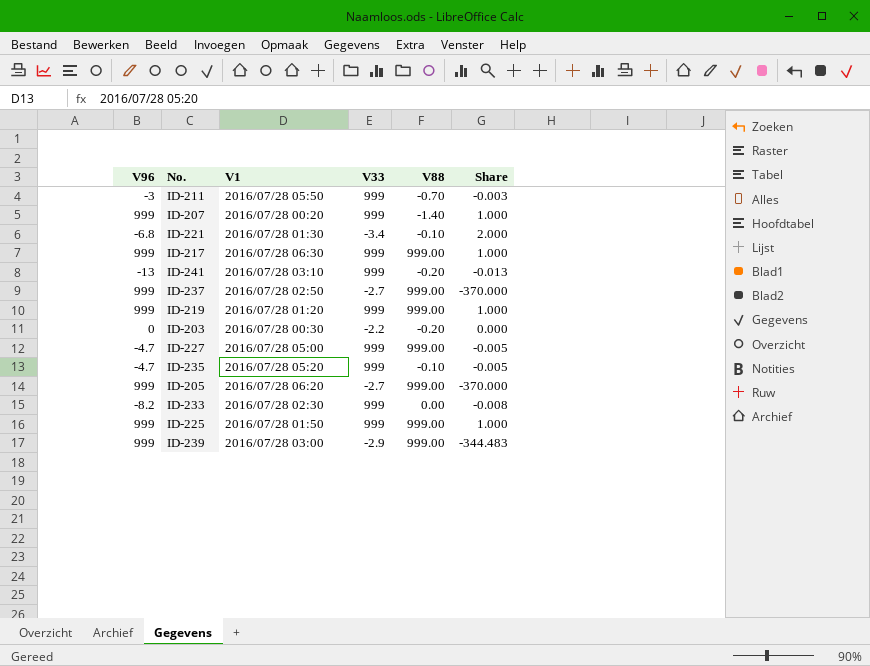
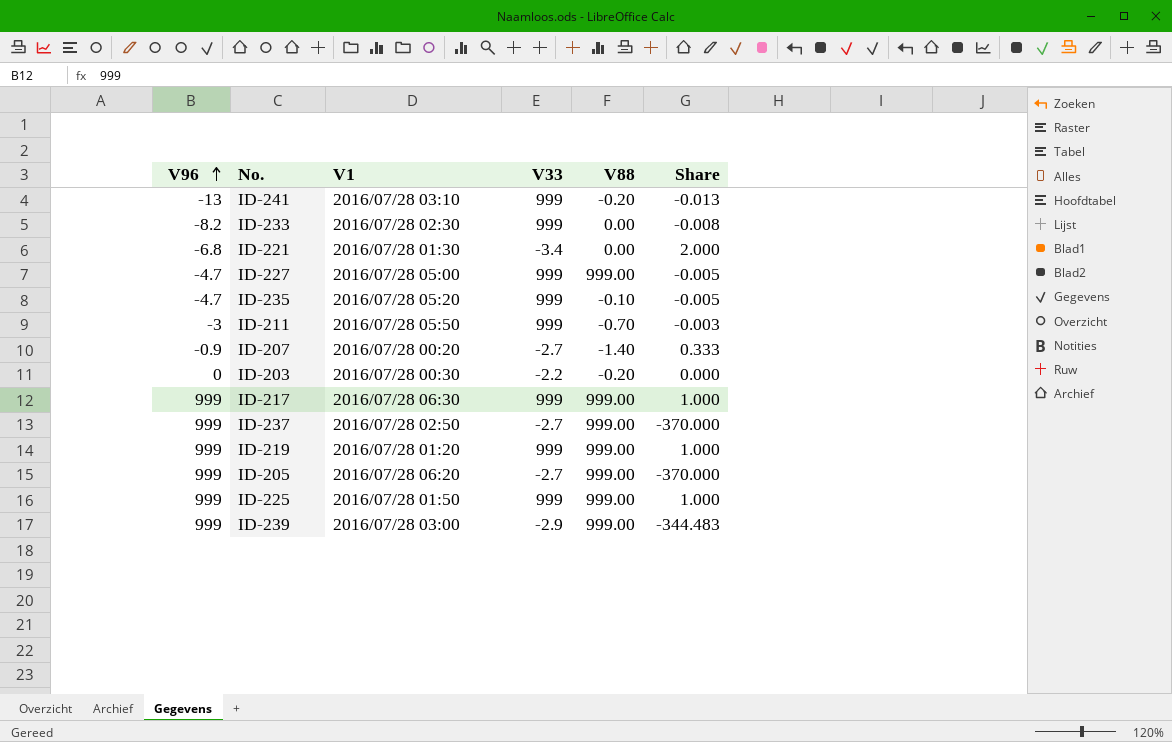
row order: none -> V96 ascending
ID-221 | V88: -0.10 -> 0.00
ID-207 | V96: 999 -> -0.9
ID-207 | V33: 999 -> -2.7
ID-207 | Share: 1.000 -> 0.333

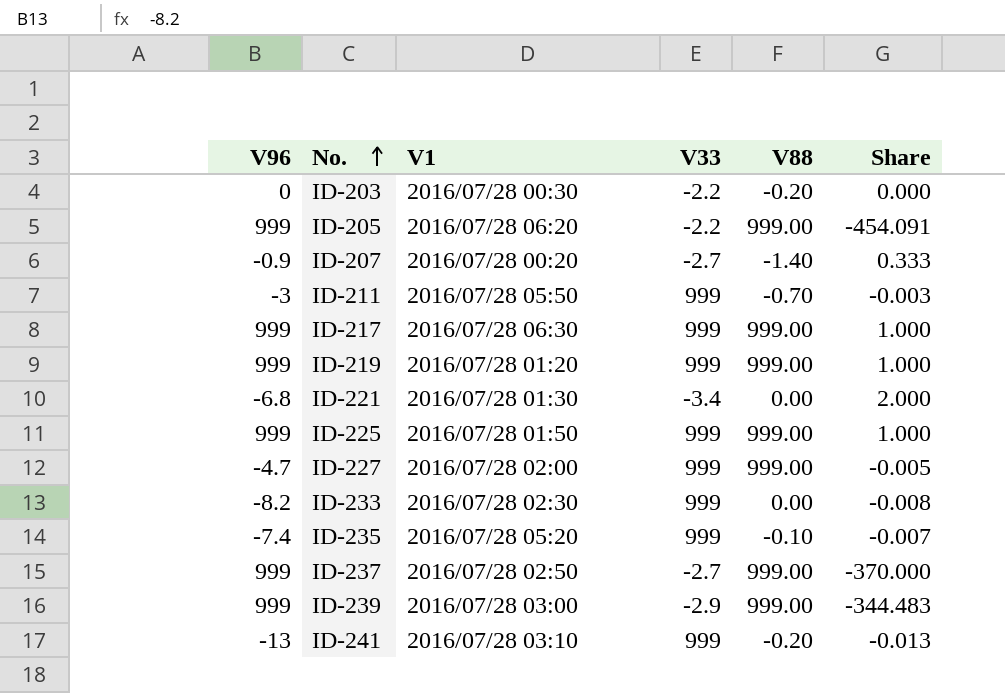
row order: V96 ascending -> No. ascending
ID-205 | V33: -2.7 -> -2.2
ID-205 | Share: -370.000 -> -454.091
ID-227 | V1: 2016/07/28 05:00 -> 2016/07/28 02:00
ID-235 | V96: -4.7 -> -7.4
ID-235 | Share: -0.005 -> -0.007

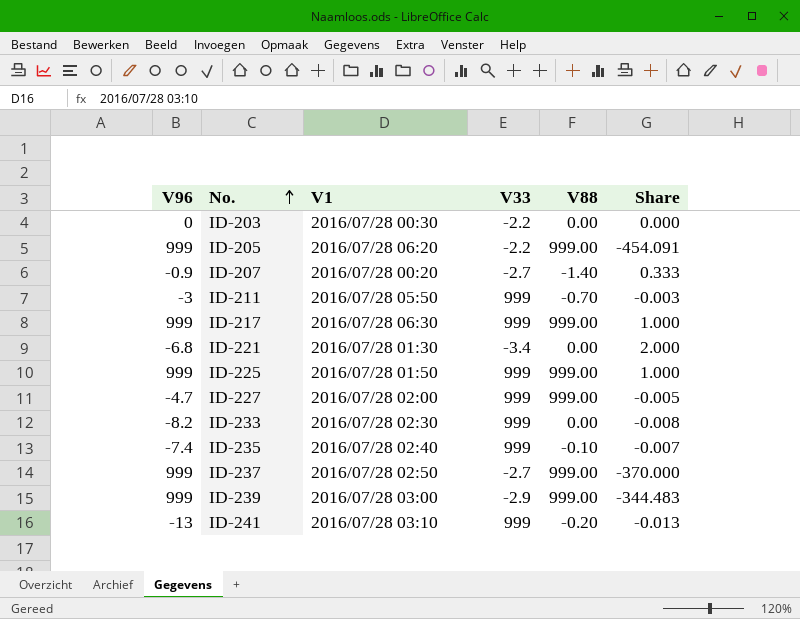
row ID-219: 999 | 2016/07/28 01:20 | 999 | 999.00 | 1.000 -> none
ID-203 | V88: -0.20 -> 0.00
ID-235 | V1: 2016/07/28 05:20 -> 2016/07/28 02:40

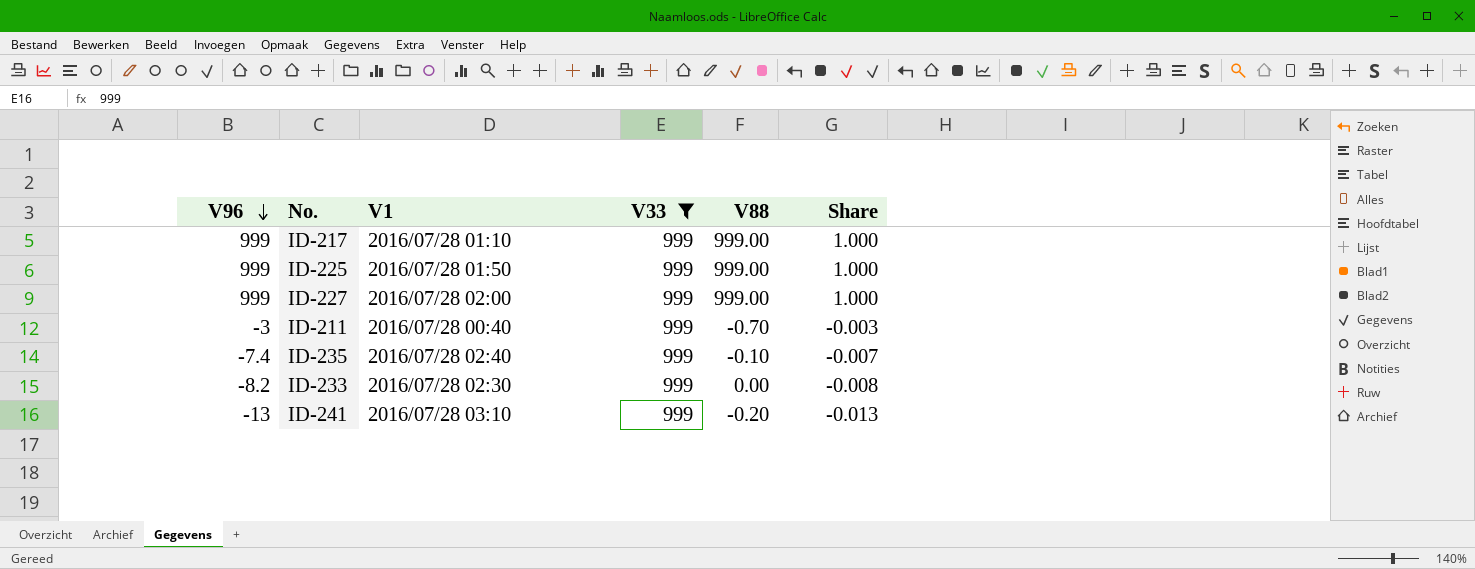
filter: none -> V33 = 999
row order: No. ascending -> V96 descending
ID-217 | V1: 2016/07/28 06:30 -> 2016/07/28 01:10
ID-227 | V96: -4.7 -> 999
ID-227 | Share: -0.005 -> 1.000
ID-211 | V1: 2016/07/28 05:50 -> 2016/07/28 00:40

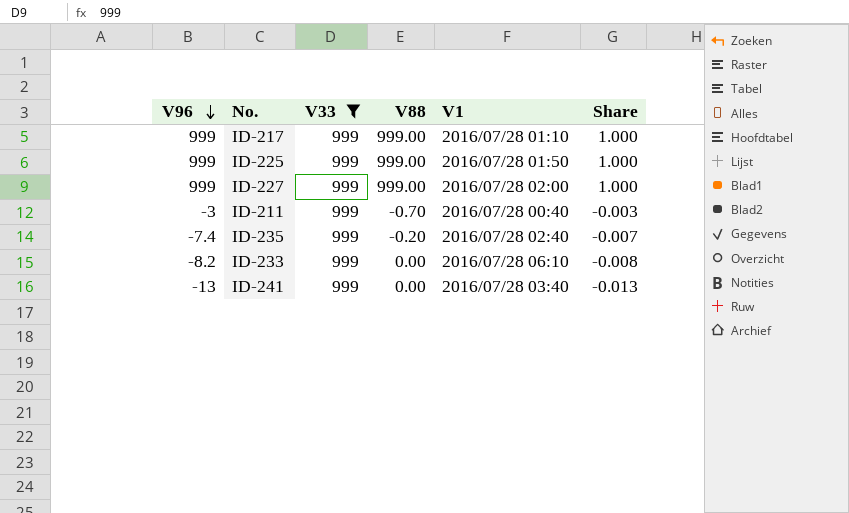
column V1 | position: 3 -> 5
ID-235 | V88: -0.10 -> -0.20
ID-233 | V1: 2016/07/28 02:30 -> 2016/07/28 06:10
ID-241 | V88: -0.20 -> 0.00
ID-241 | V1: 2016/07/28 03:10 -> 2016/07/28 03:40

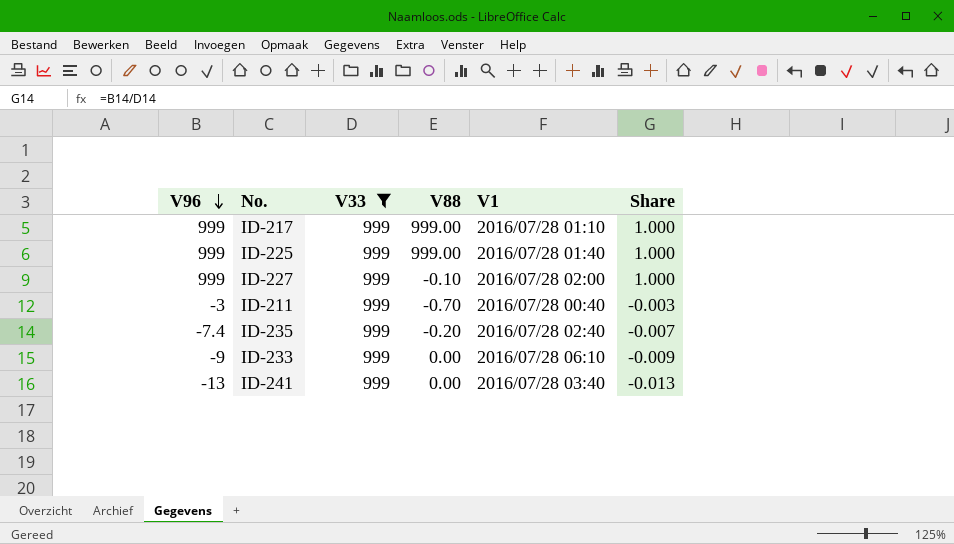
ID-225 | V1: 2016/07/28 01:50 -> 2016/07/28 01:40
ID-227 | V88: 999.00 -> -0.10
ID-233 | V96: -8.2 -> -9
ID-233 | Share: -0.008 -> -0.009

